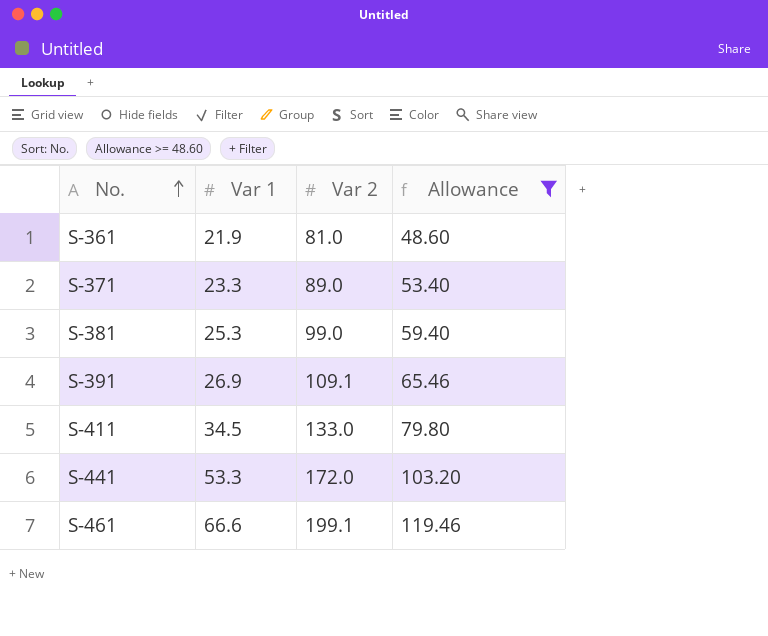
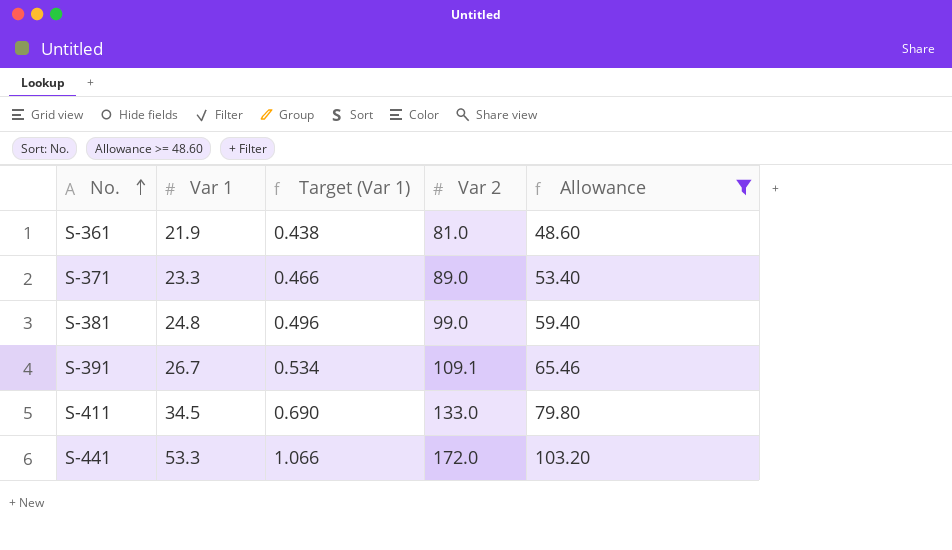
column Target (Var 1) | formula: none -> [Var 1] * 0.02
row S-461: 66.6 | 199.1 | 119.46 -> none
S-381 | Var 1: 25.3 -> 24.8
S-391 | Var 1: 26.9 -> 26.7

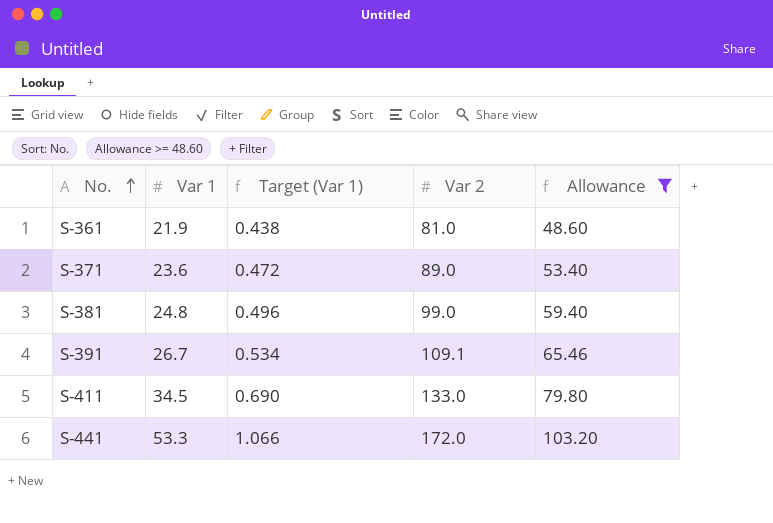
S-371 | Var 1: 23.3 -> 23.6
S-371 | Target (Var 1): 0.466 -> 0.472

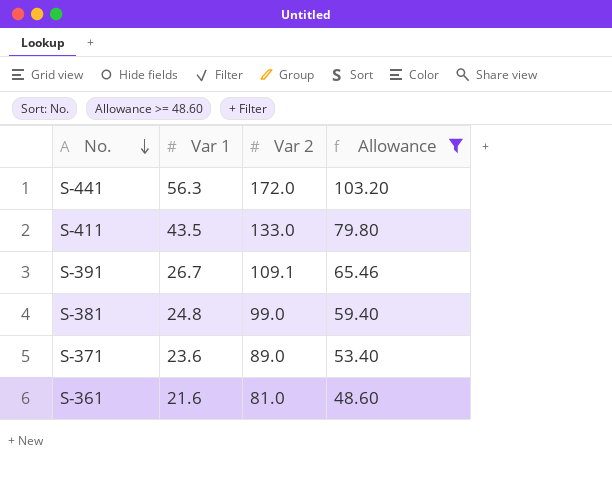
row order: No. ascending -> No. descending
column Target (Var 1) | formula: [Var 1] * 0.02 -> none
S-441 | Var 1: 53.3 -> 56.3
S-411 | Var 1: 34.5 -> 43.5
S-361 | Var 1: 21.9 -> 21.6

